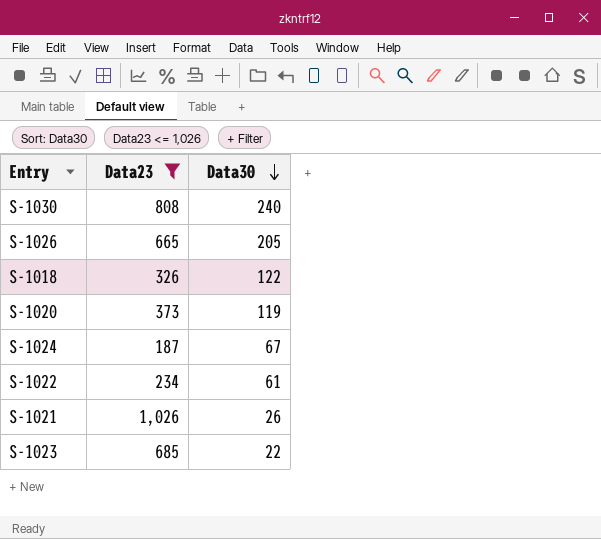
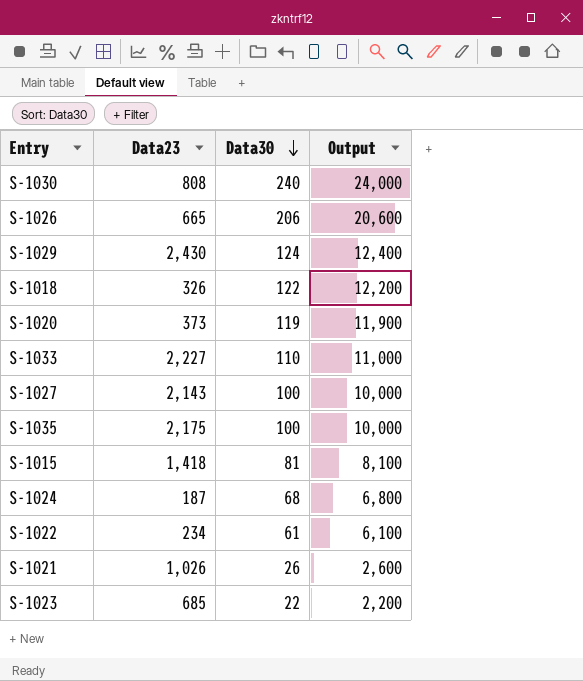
filter: Data23 <= 1,026 -> none
column Output | formula: none -> [Data30] * 100
S-1026 | Data30: 205 -> 206
S-1024 | Data30: 67 -> 68

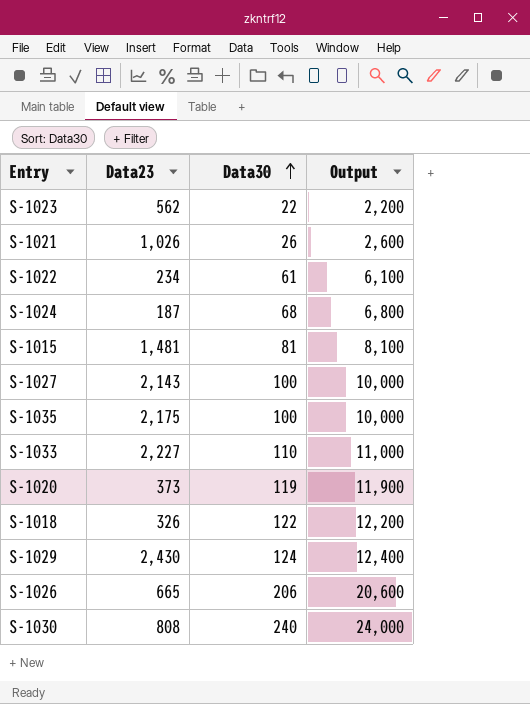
row order: Data30 descending -> Data30 ascending
S-1023 | Data23: 685 -> 562
S-1015 | Data23: 1,418 -> 1,481

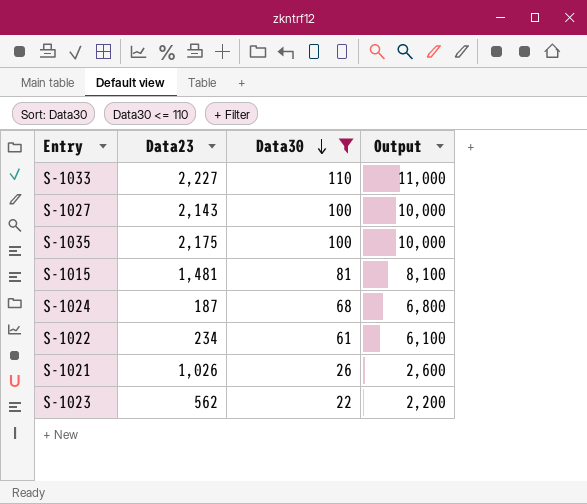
filter: none -> Data30 <= 110
row order: Data30 ascending -> Data30 descending

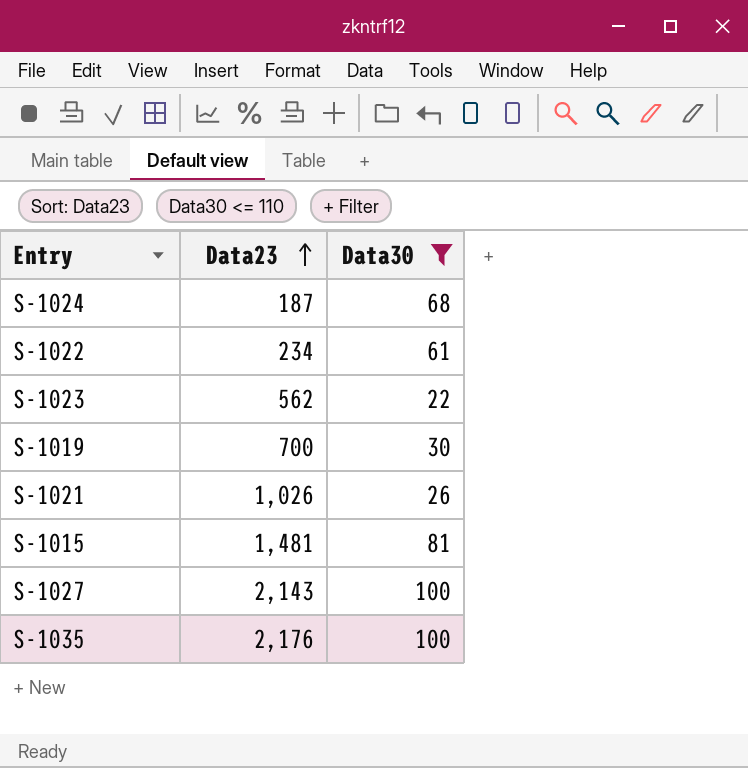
row order: Data30 descending -> Data23 ascending
column Output | formula: [Data30] * 100 -> none
row S-1033: 2,227 | 110 | 11,000 -> none
row S-1019: none -> 700 | 30
S-1035 | Data23: 2,175 -> 2,176

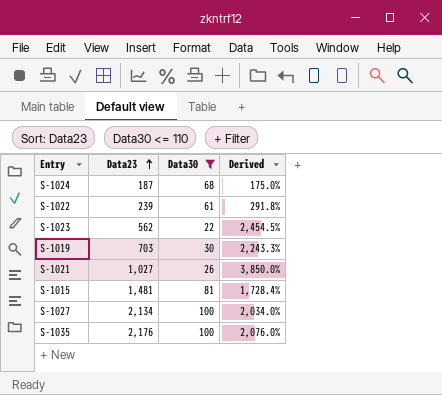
column Derived | formula: none -> ([Data23] - [Data30]) / [Data30]
S-1022 | Data23: 234 -> 239
S-1019 | Data23: 700 -> 703
S-1021 | Data23: 1,026 -> 1,027
S-1027 | Data23: 2,143 -> 2,134

